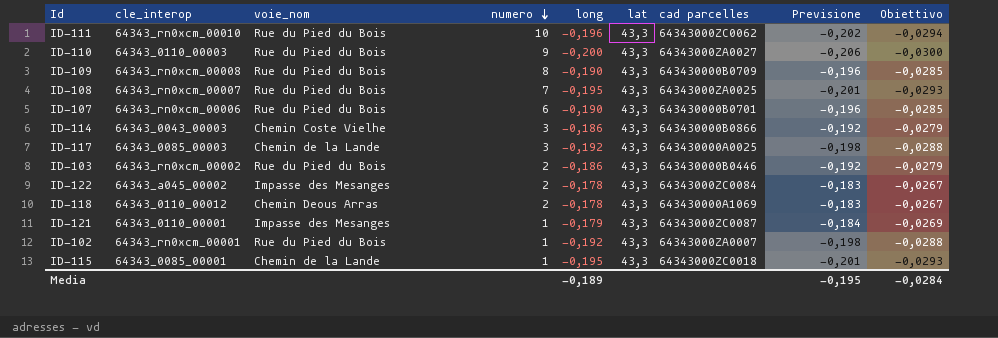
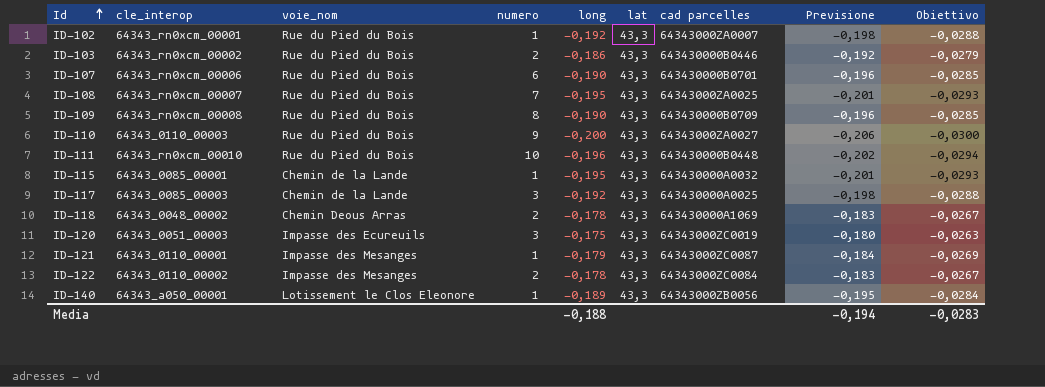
row order: numero descending -> Id ascending
row ID-114: 64343_0043_00003 | Chemin Coste Vielhe | 3 | -0,186 | 43,3 | 643430000B0866 | -0,192 | -0,0279 -> none
ID-111 | cad parcelles: 64343000ZC0062 -> 643430000B0448
ID-115 | cad parcelles: 64343000ZC0018 -> 643430000A0032
ID-118 | cle_interop: 64343_0110_00012 -> 64343_0048_00002
row ID-120: none -> 64343_0051_00003 | Impasse des Ecureuils | 3 | -0,175 | 43,3 | 64343000ZC0019 | -0,180 | -0,0263
ID-122 | cle_interop: 64343_a045_00002 -> 64343_0110_00002
row ID-140: none -> 64343_a050_00001 | Lotissement le Clos Eleonore | 1 | -0,189 | 43,3 | 64343000ZB0056 | -0,195 | -0,0284
Media | long: -0,189 -> -0,188
Media | Previsione: -0,195 -> -0,194
Media | Obiettivo: -0,0284 -> -0,0283

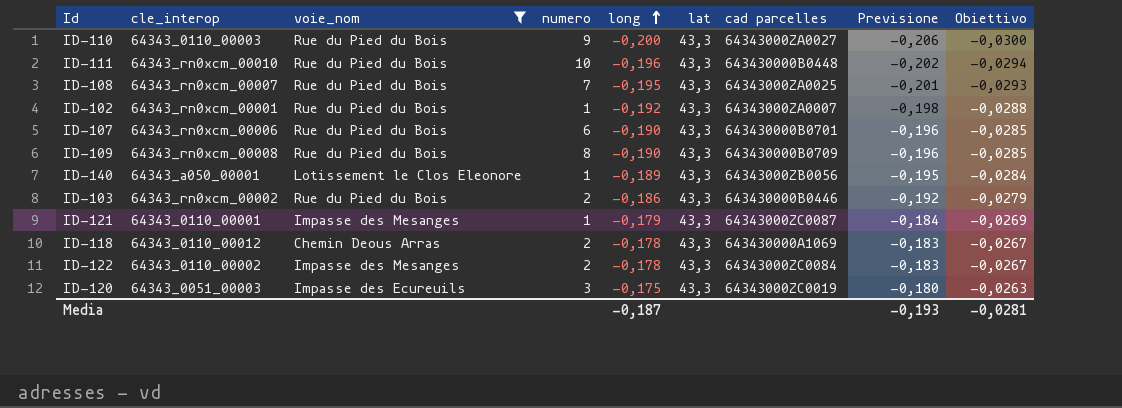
filter: none -> voie_nom != Chemin de la Lande
row order: Id ascending -> long ascending
ID-118 | cle_interop: 64343_0048_00002 -> 64343_0110_00012
Media | long: -0,188 -> -0,187
Media | Previsione: -0,194 -> -0,193
Media | Obiettivo: -0,0283 -> -0,0281

